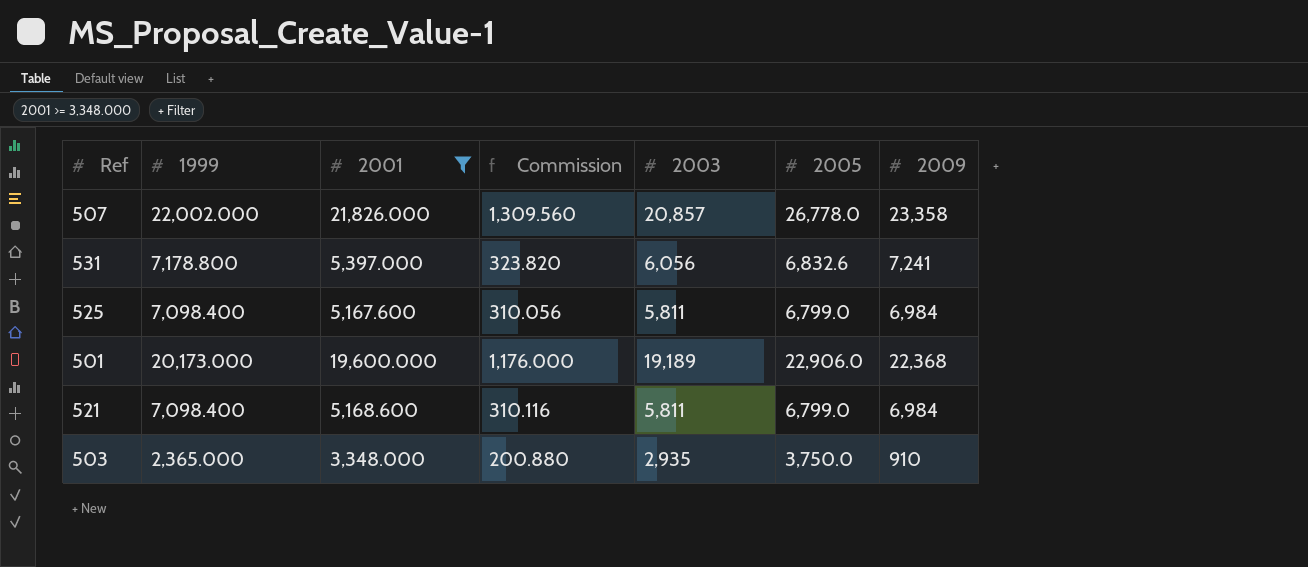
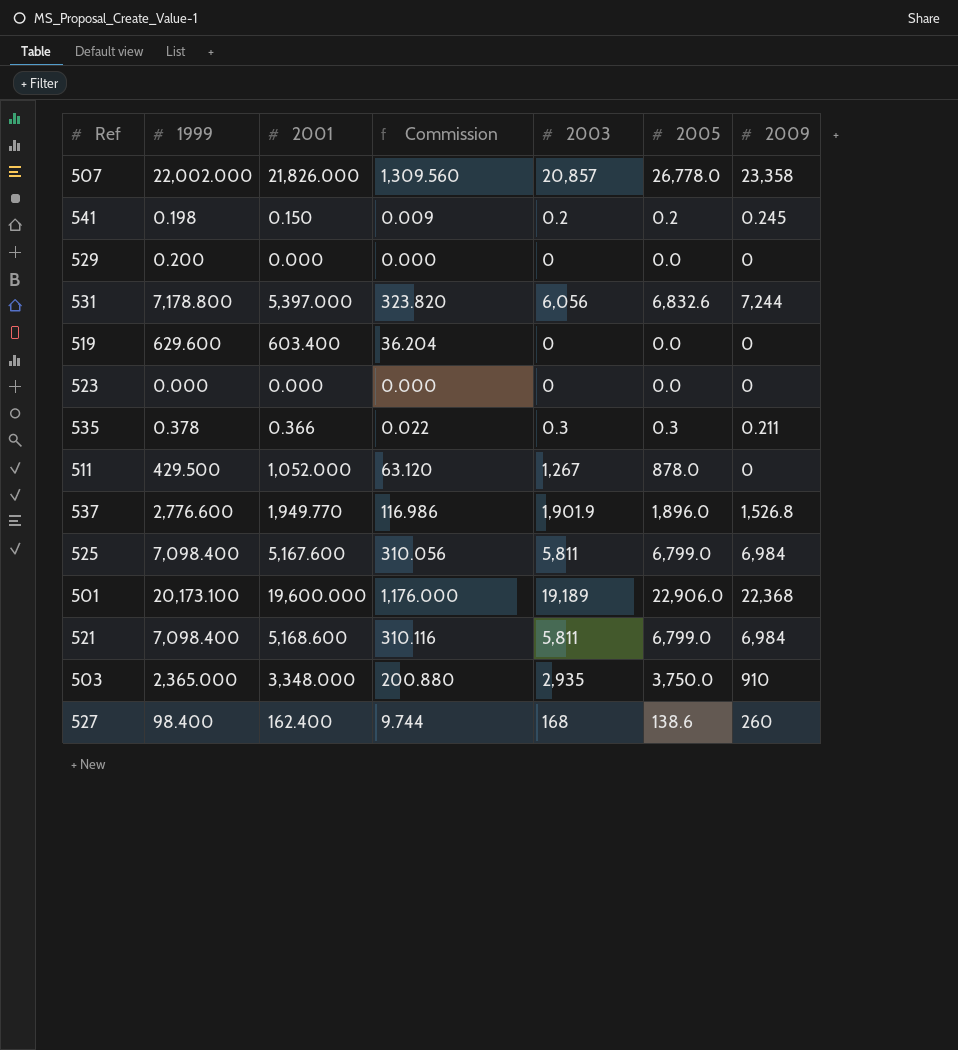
filter: 2001 >= 3,348.000 -> none
531 | 2009: 7,241 -> 7,244
501 | 1999: 20,173.000 -> 20,173.100

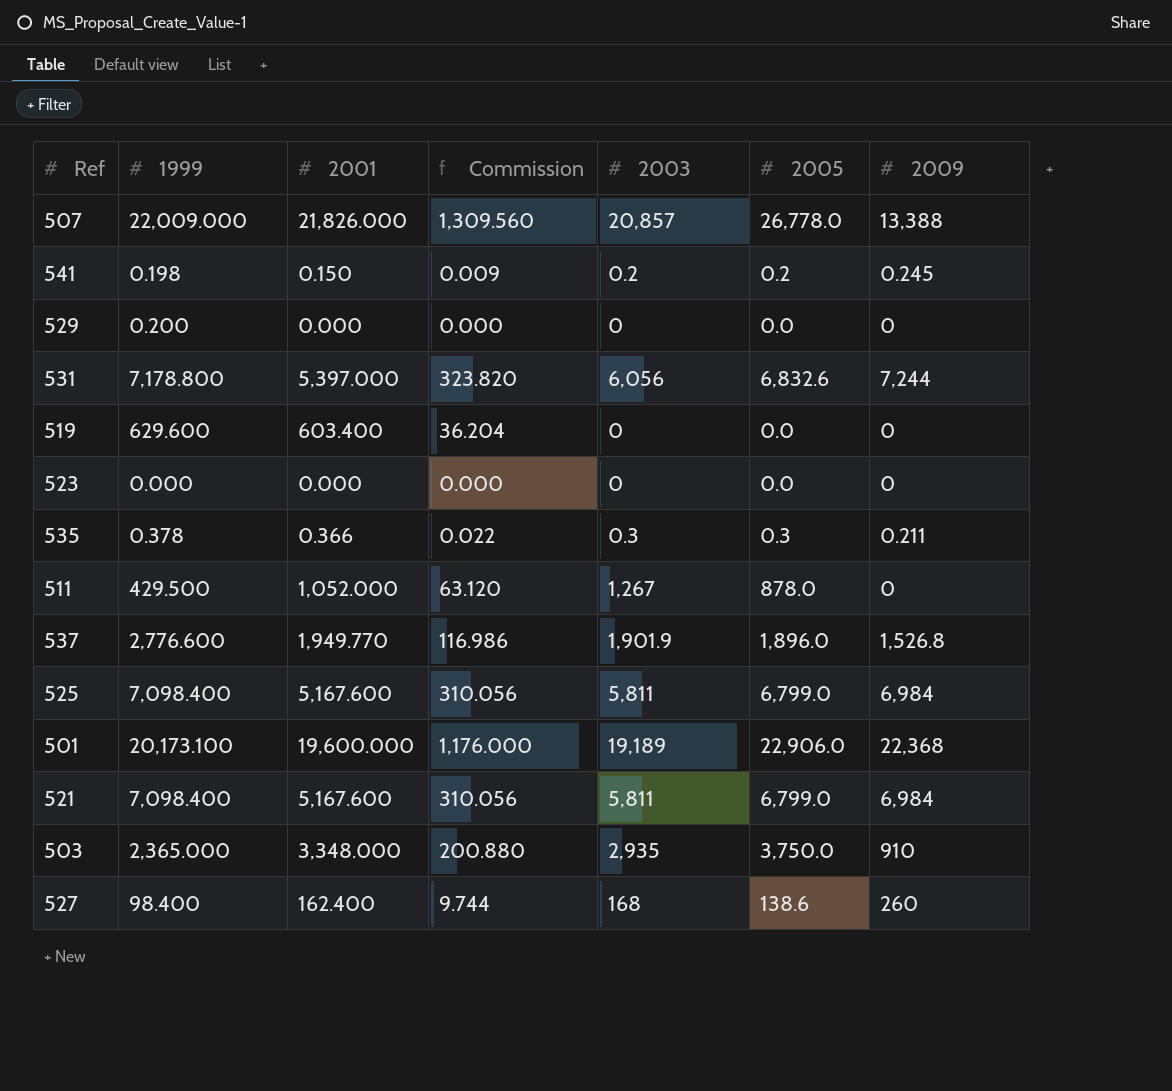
507 | 1999: 22,002.000 -> 22,009.000
507 | 2009: 23,358 -> 13,388
521 | 2001: 5,168.600 -> 5,167.600
521 | Commission: 310.116 -> 310.056

